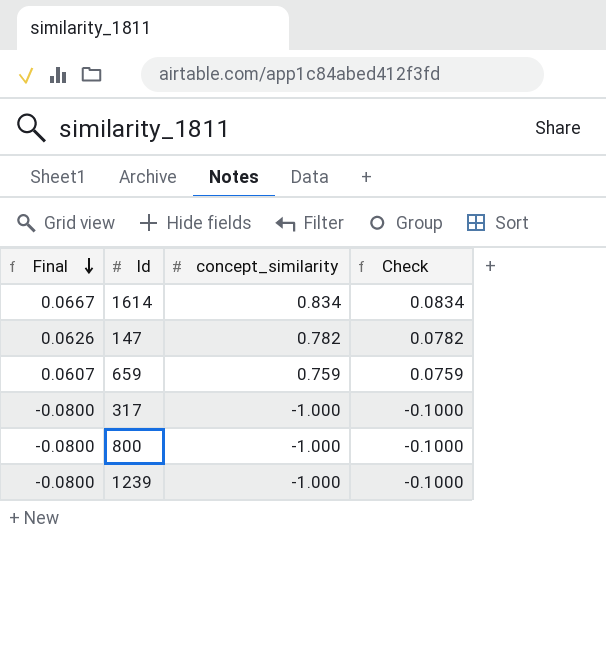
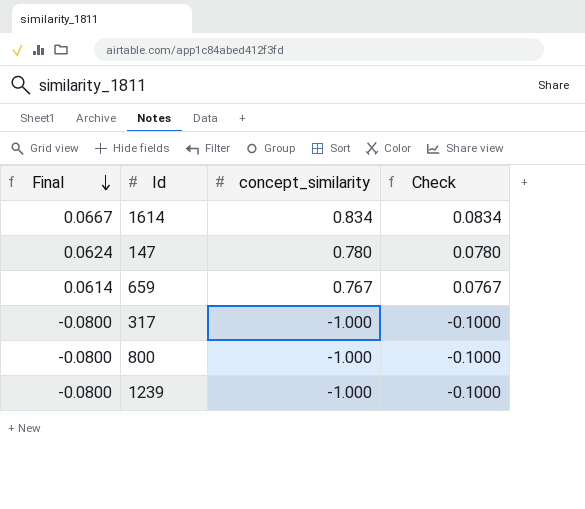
147 | Final: 0.0626 -> 0.0624
147 | concept_similarity: 0.782 -> 0.780
147 | Check: 0.0782 -> 0.0780
659 | Final: 0.0607 -> 0.0614
659 | concept_similarity: 0.759 -> 0.767
659 | Check: 0.0759 -> 0.0767

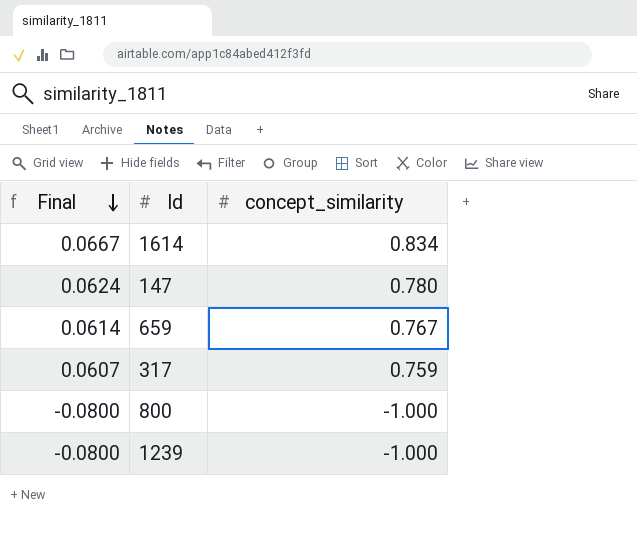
column Check | formula: [concept_similarity] * 0.1 -> none
317 | Final: -0.0800 -> 0.0607
317 | concept_similarity: -1.000 -> 0.759

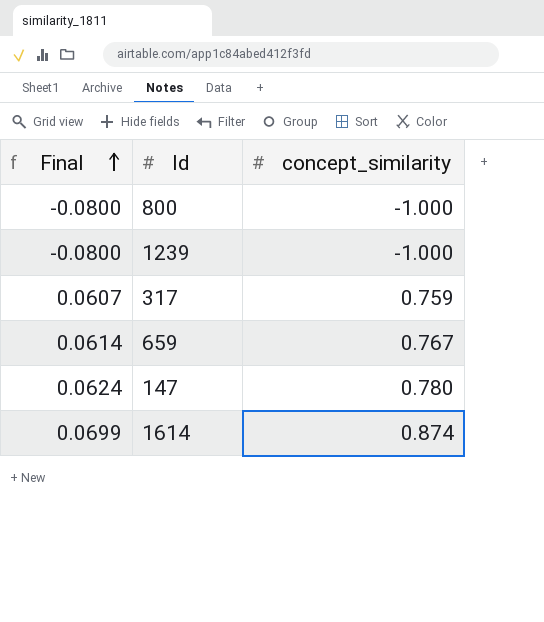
row order: Final descending -> Final ascending
1614 | Final: 0.0667 -> 0.0699
1614 | concept_similarity: 0.834 -> 0.874

